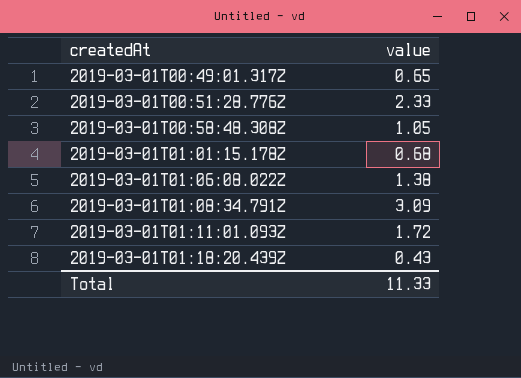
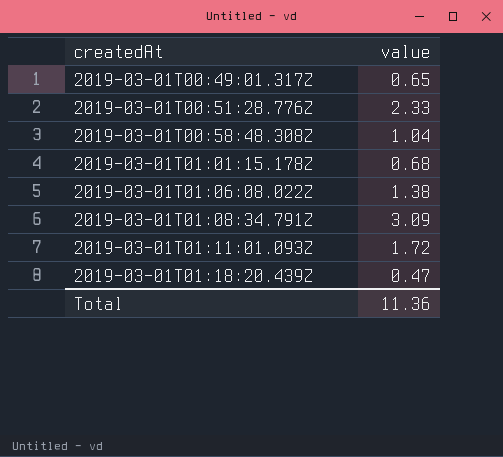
2019-03-01T00:58:48.308Z | value: 1.05 -> 1.04
2019-03-01T01:18:20.439Z | value: 0.43 -> 0.47
Total | value: 11.33 -> 11.36

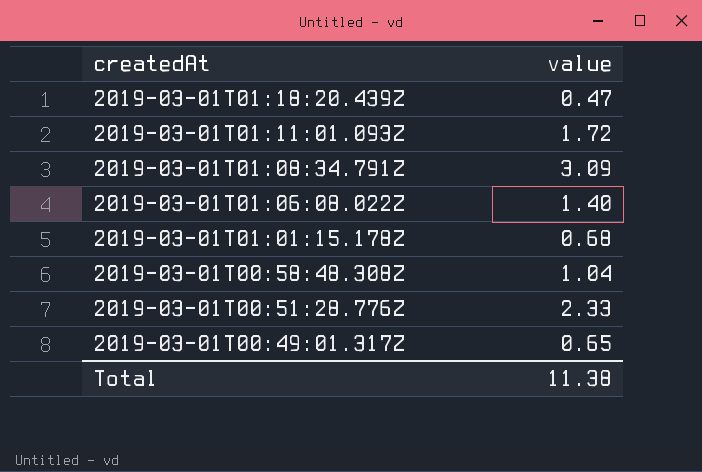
row order: createdAt ascending -> createdAt descending
2019-03-01T01:06:08.022Z | value: 1.38 -> 1.40
Total | value: 11.36 -> 11.38

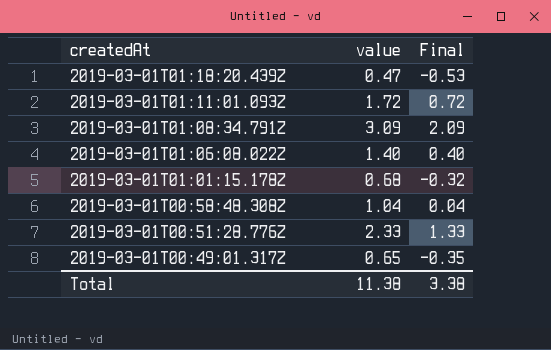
column Final | formula: none -> [value] - 1

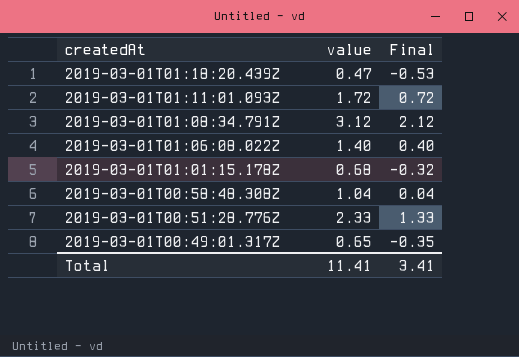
2019-03-01T01:08:34.791Z | value: 3.09 -> 3.12
2019-03-01T01:08:34.791Z | Final: 2.09 -> 2.12
Total | value: 11.38 -> 11.41
Total | Final: 3.38 -> 3.41

